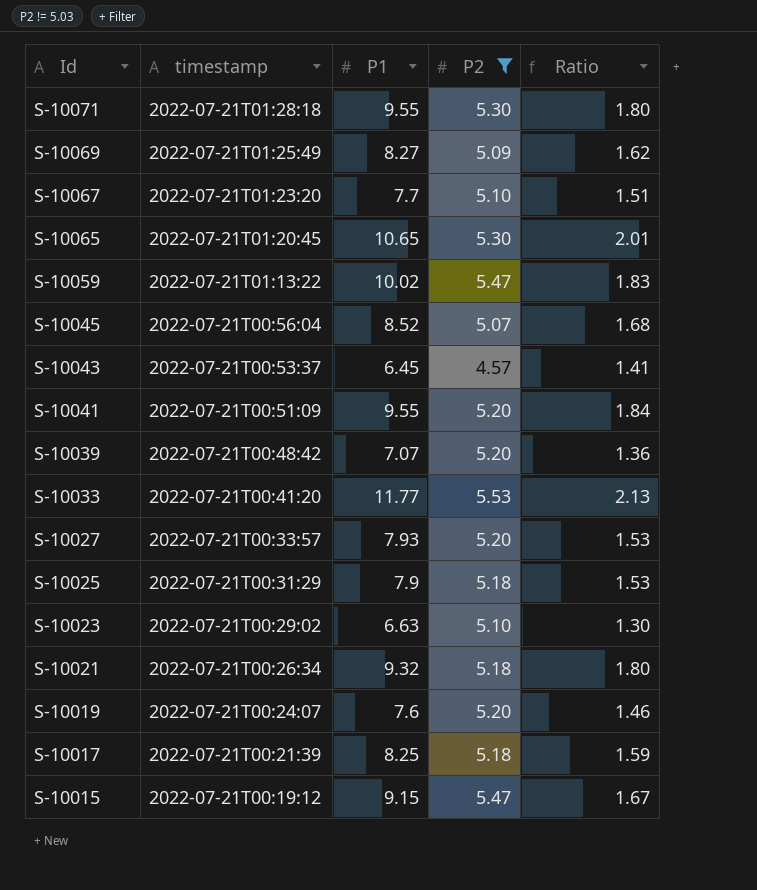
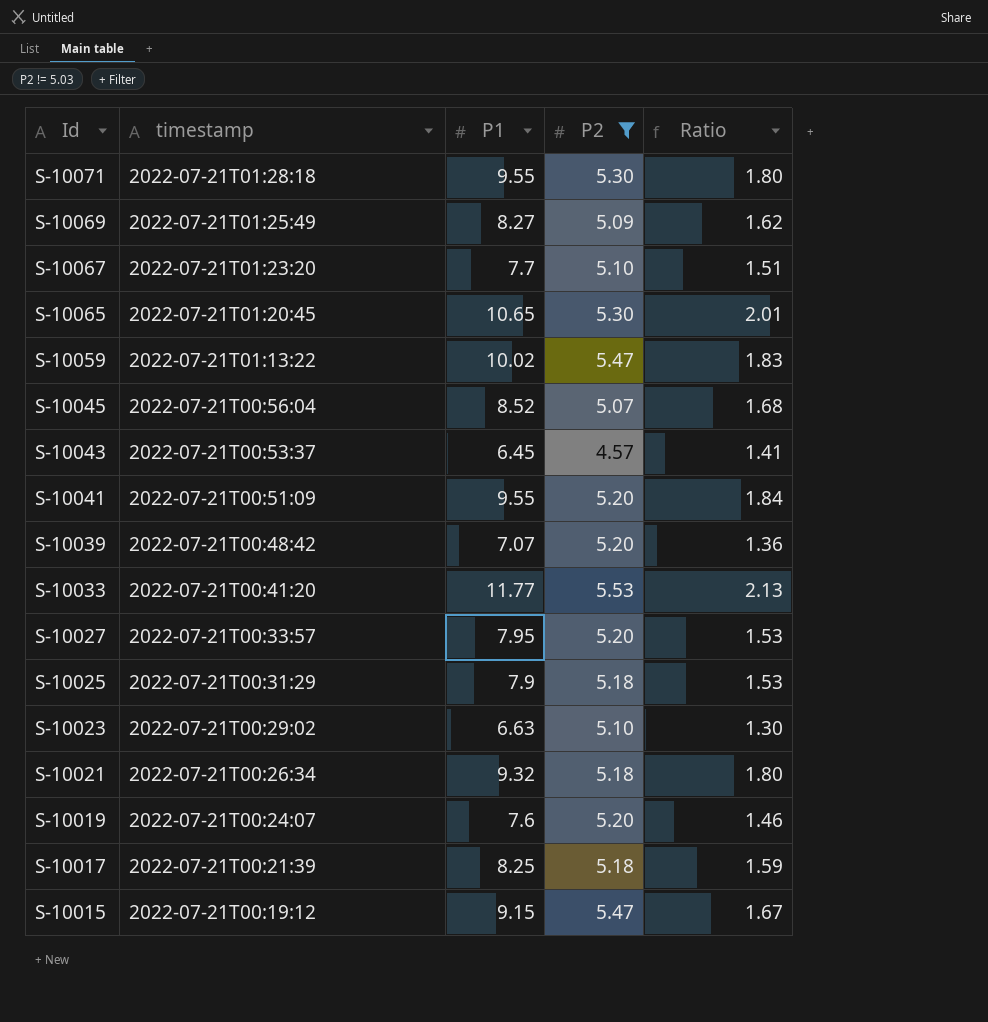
S-10027 | P1: 7.93 -> 7.95

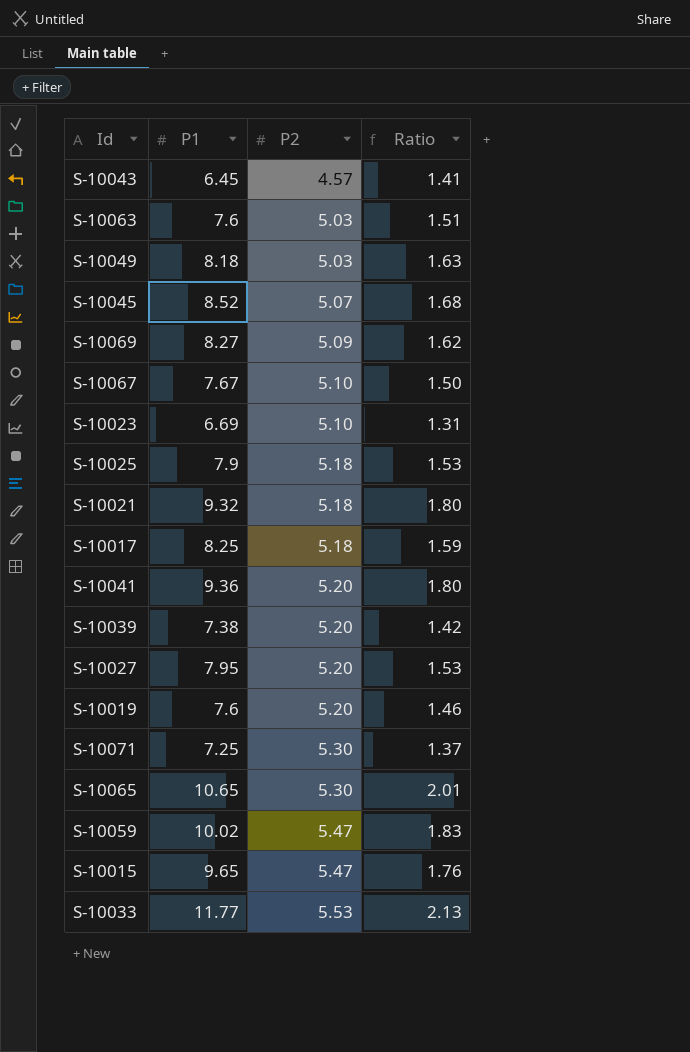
filter: P2 != 5.03 -> none
row order: Id descending -> P2 ascending
column timestamp | position: 2 -> none
S-10067 | P1: 7.7 -> 7.67
S-10067 | Ratio: 1.51 -> 1.50
S-10023 | P1: 6.63 -> 6.69
S-10023 | Ratio: 1.30 -> 1.31
S-10041 | P1: 9.55 -> 9.36
S-10041 | Ratio: 1.84 -> 1.80
S-10039 | P1: 7.07 -> 7.38
S-10039 | Ratio: 1.36 -> 1.42
S-10071 | P1: 9.55 -> 7.25
S-10071 | Ratio: 1.80 -> 1.37
S-10015 | P1: 9.15 -> 9.65
S-10015 | Ratio: 1.67 -> 1.76

